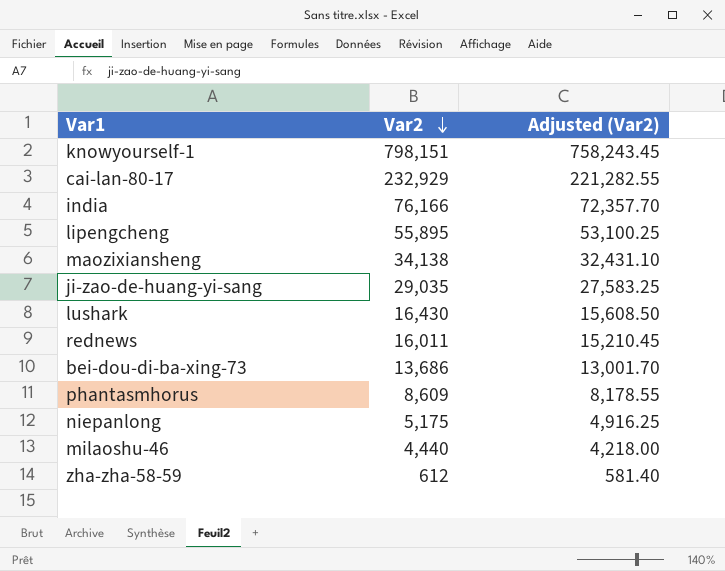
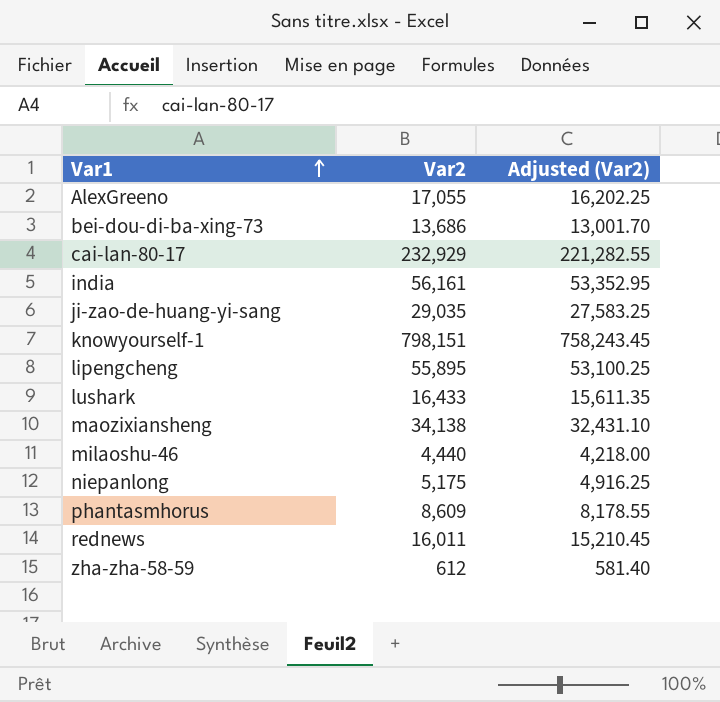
row order: Var2 descending -> Var1 ascending
row AlexGreeno: none -> 17,055 | 16,202.25
india | Var2: 76,166 -> 56,161
india | Adjusted (Var2): 72,357.70 -> 53,352.95
lushark | Var2: 16,430 -> 16,433
lushark | Adjusted (Var2): 15,608.50 -> 15,611.35

